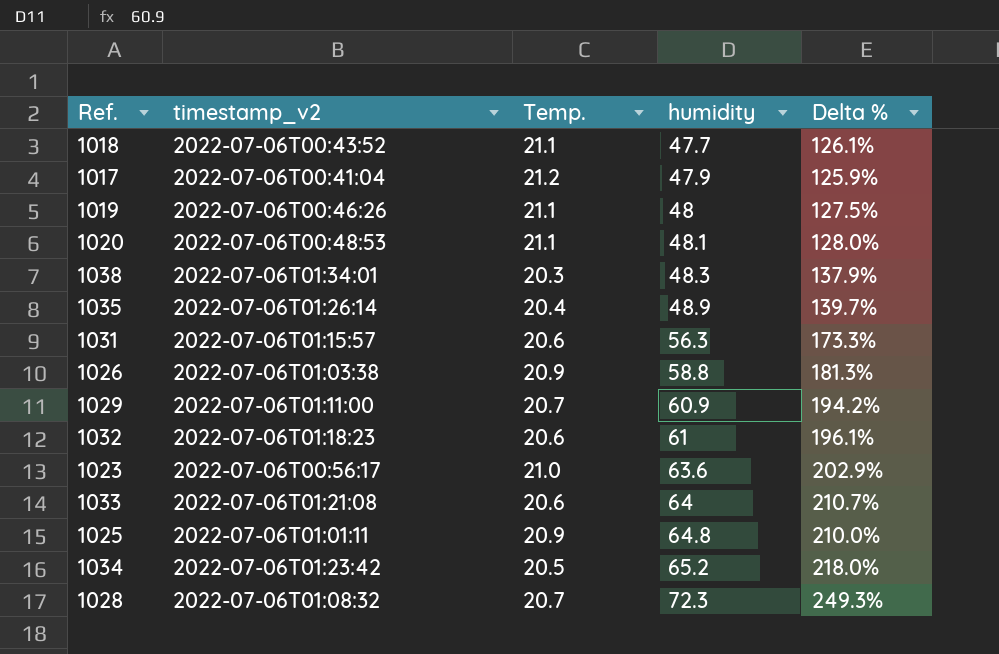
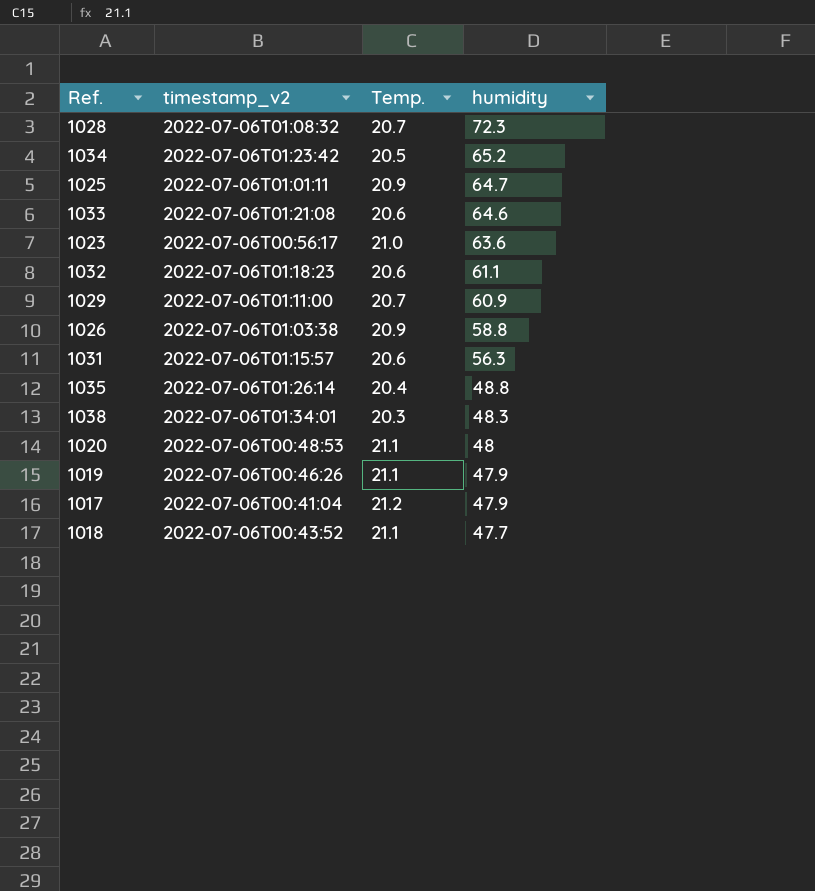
row order: humidity ascending -> humidity descending
column Delta % | formula: ([humidity] - [Temp.]) / [Temp.] -> none
1025 | humidity: 64.8 -> 64.7
1033 | humidity: 64 -> 64.6
1032 | humidity: 61 -> 61.1
1035 | humidity: 48.9 -> 48.8
1020 | humidity: 48.1 -> 48
1019 | humidity: 48 -> 47.9

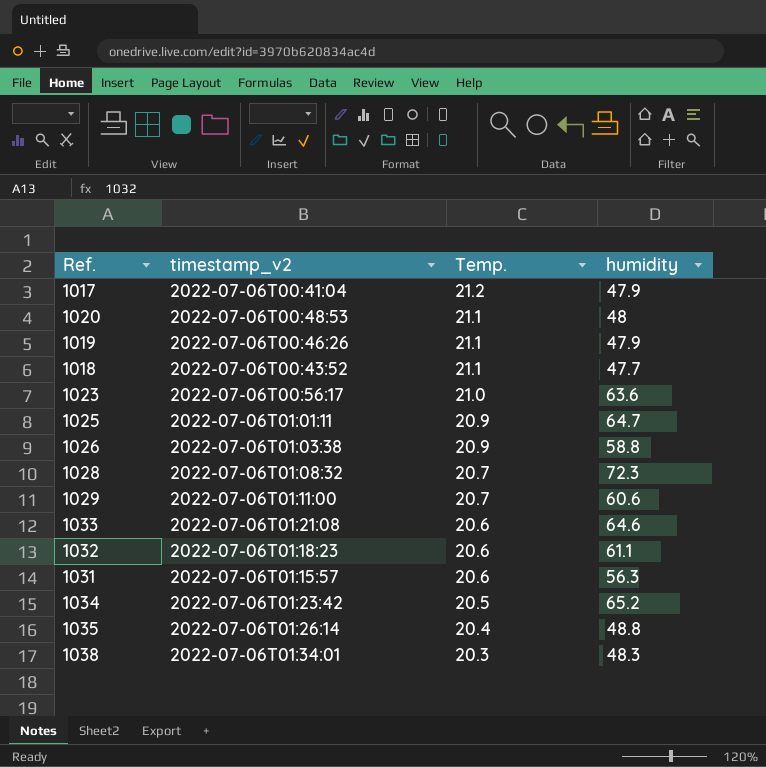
row order: humidity descending -> Temp. descending
1029 | humidity: 60.9 -> 60.6

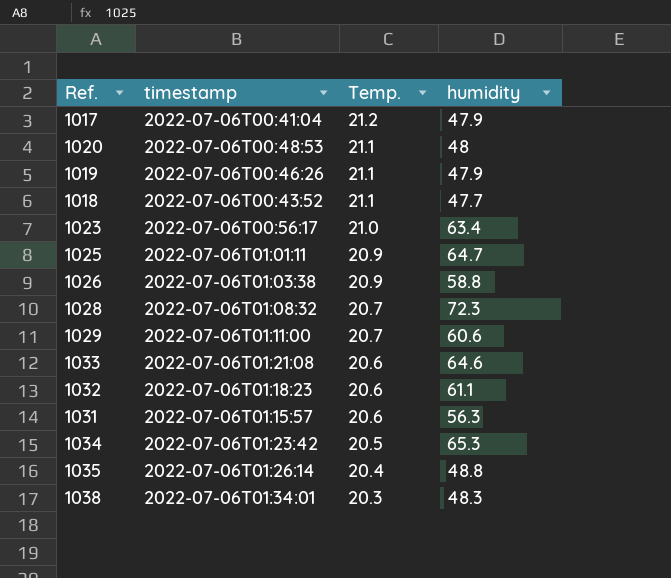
column name: timestamp_v2 -> timestamp
1023 | humidity: 63.6 -> 63.4
1034 | humidity: 65.2 -> 65.3

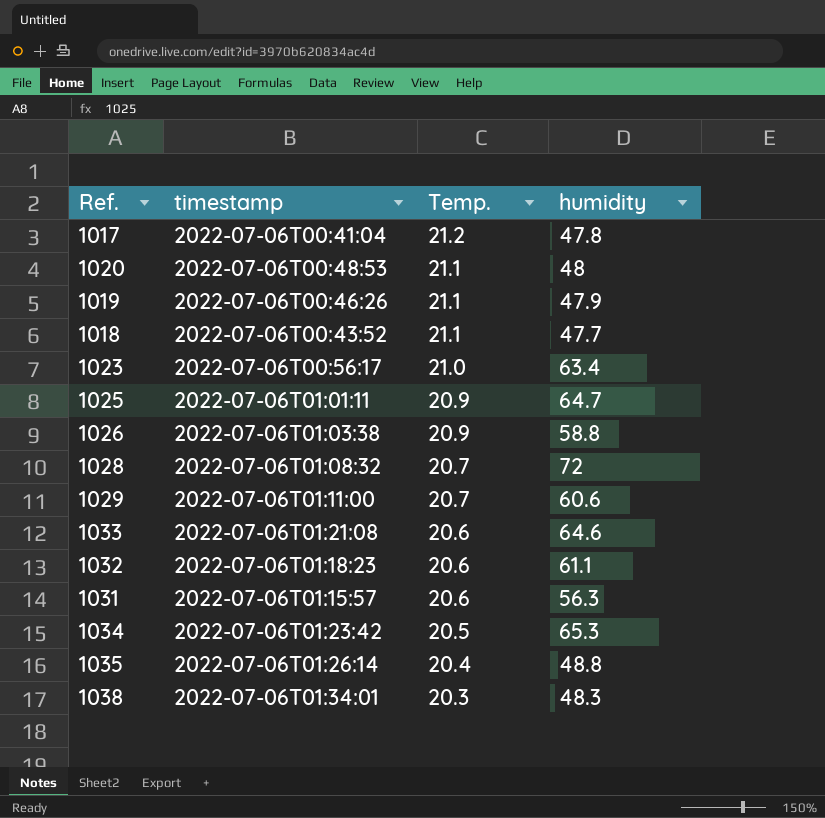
1017 | humidity: 47.9 -> 47.8
1028 | humidity: 72.3 -> 72

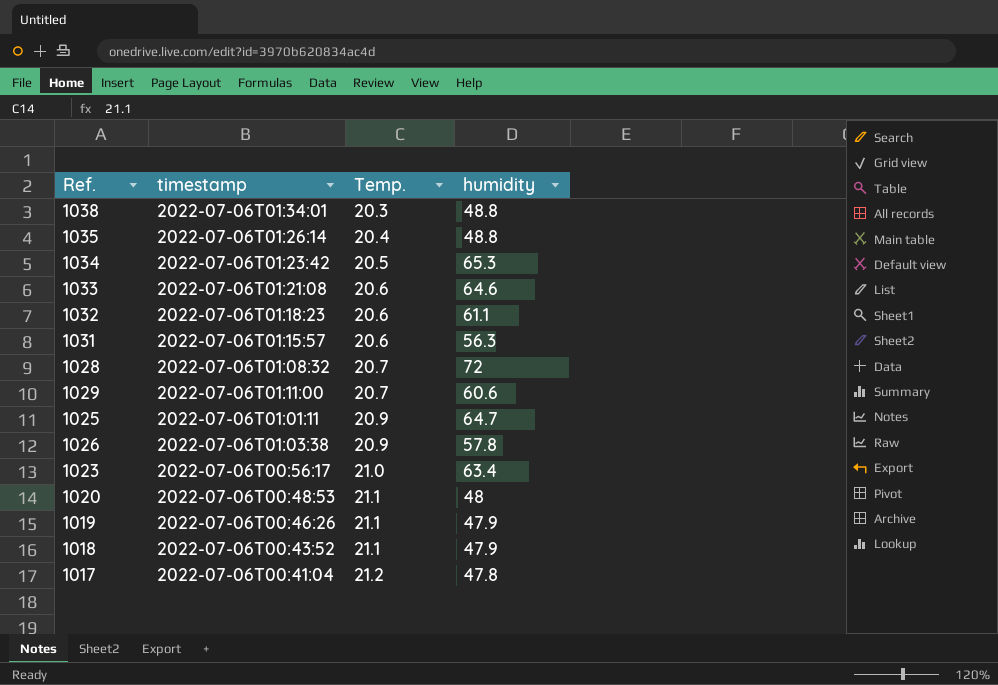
row order: Temp. descending -> Temp. ascending
1038 | humidity: 48.3 -> 48.8
1026 | humidity: 58.8 -> 57.8
1018 | humidity: 47.7 -> 47.9

